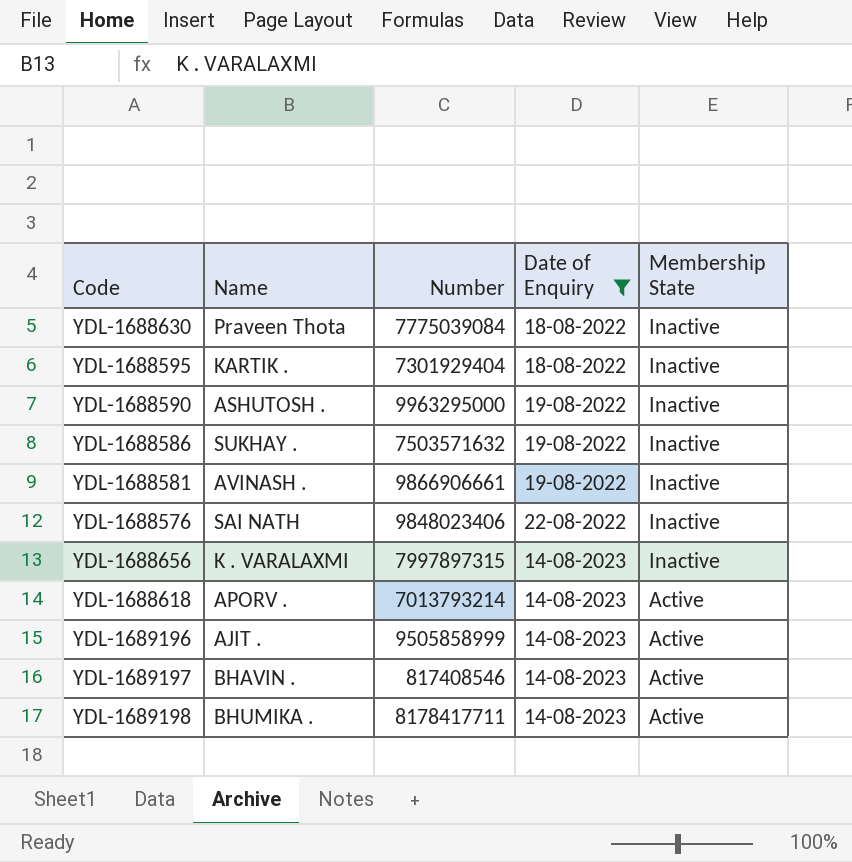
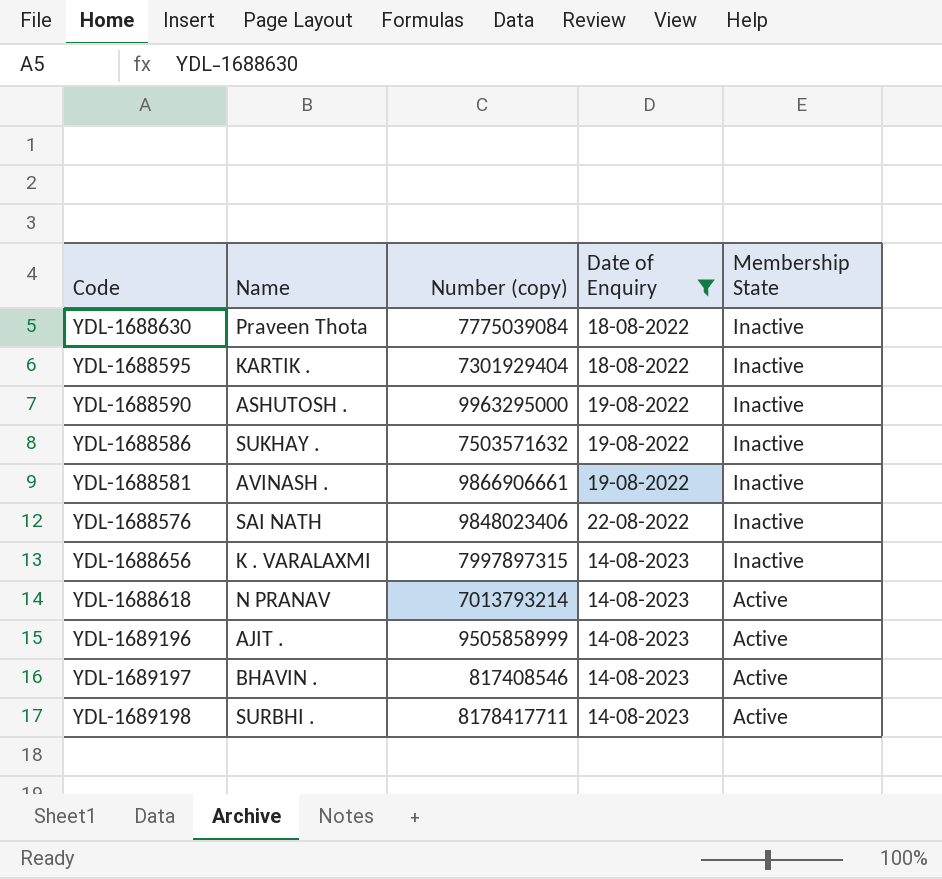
column name: Number -> Number (copy)
YDL-1688618 | Name: APORV . -> N PRANAV
YDL-1689198 | Name: BHUMIKA . -> SURBHI .

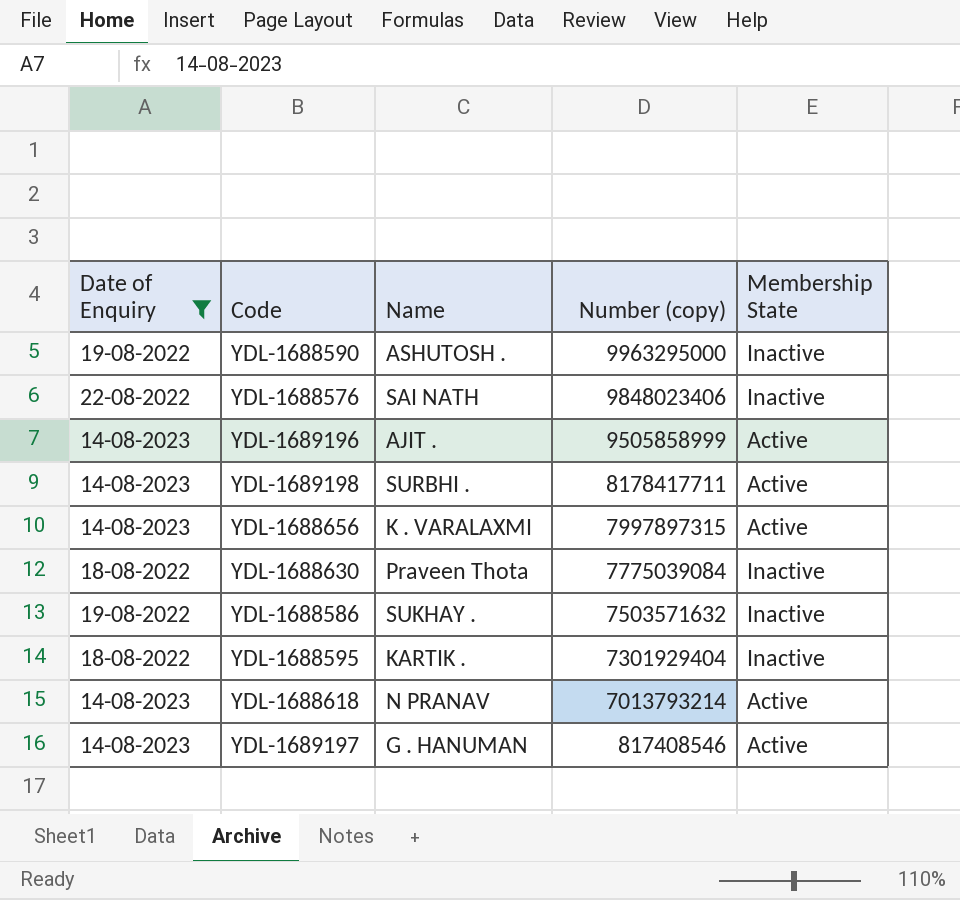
row order: Date of Enquiry ascending -> Number (copy) descending
column Date of Enquiry | position: 4 -> 1
row YDL-1688581: AVINASH . | 9866906661 | 19-08-2022 | Inactive -> none
YDL-1688656 | Membership State: Inactive -> Active
YDL-1689197 | Name: BHAVIN . -> G . HANUMAN

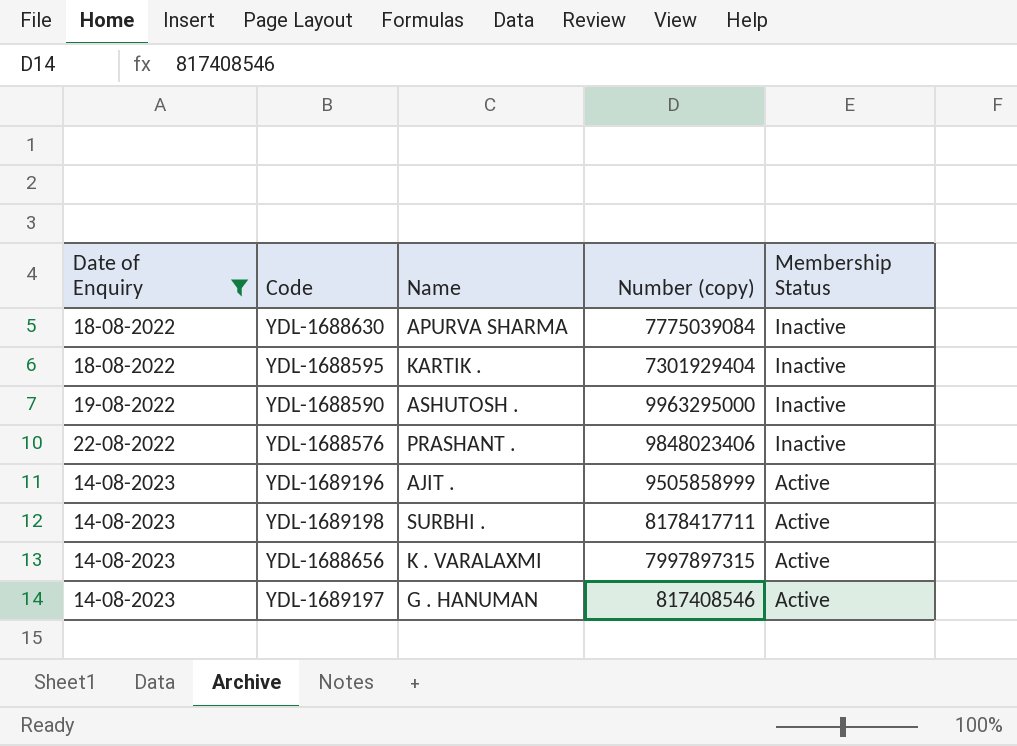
row order: Number (copy) descending -> Date of Enquiry ascending
column name: Membership State -> Membership Status
row YDL-1688586: 19-08-2022 | SUKHAY . | 7503571632 | Inactive -> none
row YDL-1688618: 14-08-2023 | N PRANAV | 7013793214 | Active -> none
YDL-1688630 | Name: Praveen Thota -> APURVA SHARMA
YDL-1688576 | Name: SAI NATH -> PRASHANT .

